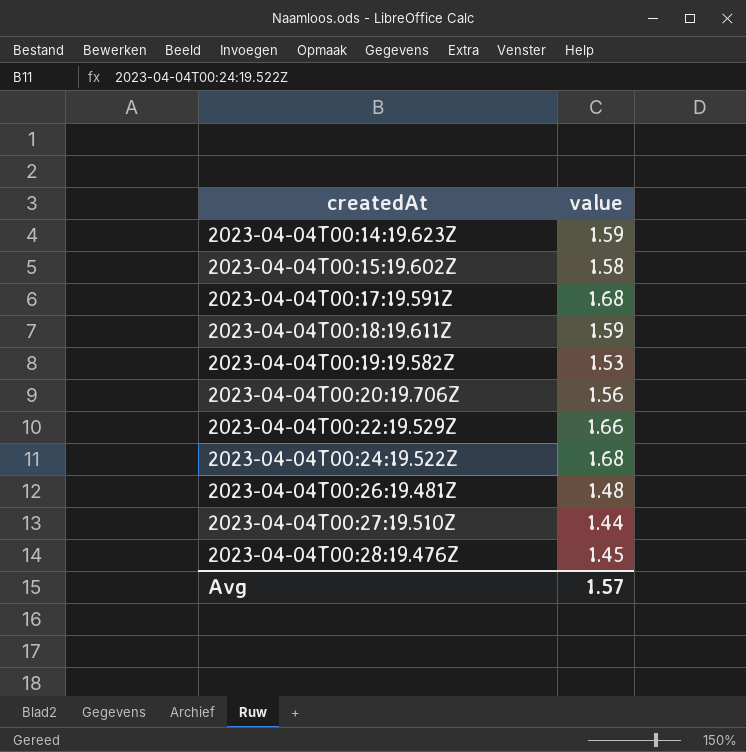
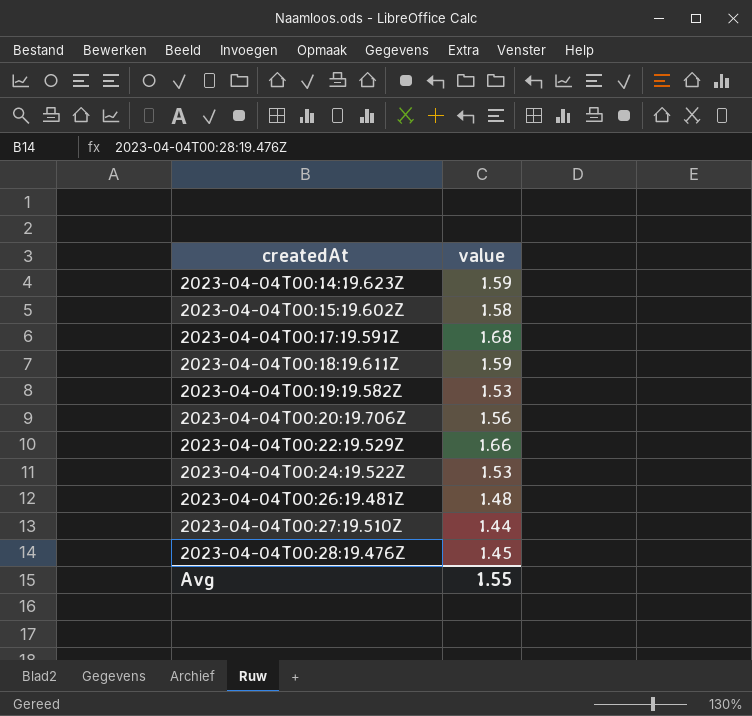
2023-04-04T00:24:19.522Z | value: 1.68 -> 1.53
Avg | value: 1.57 -> 1.55

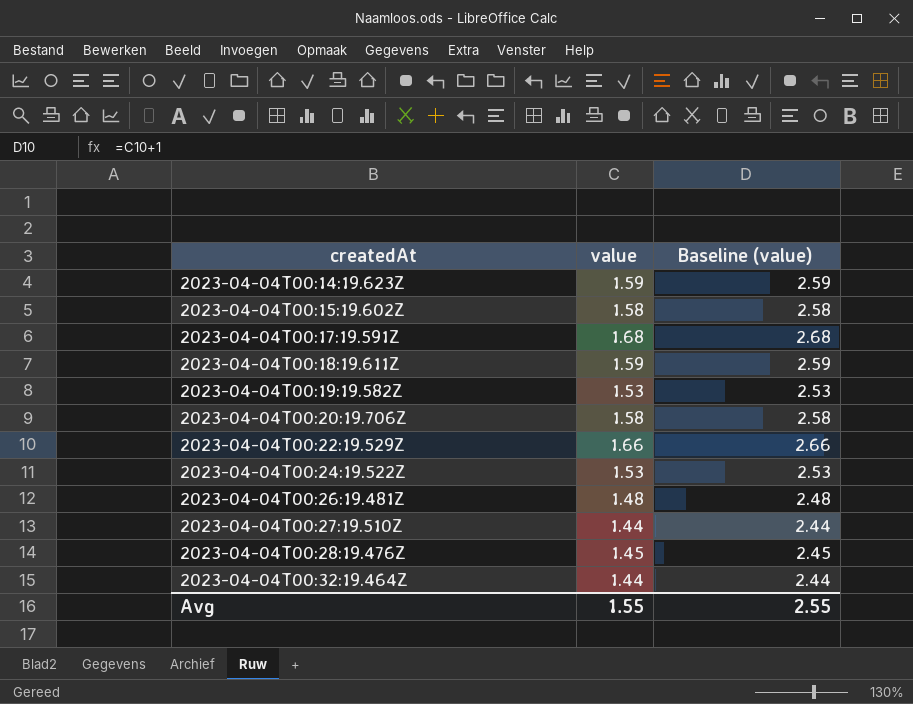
column Baseline (value) | formula: none -> [value] + 1
2023-04-04T00:20:19.706Z | value: 1.56 -> 1.58
row 2023-04-04T00:32:19.464Z: none -> 1.44 | 2.44

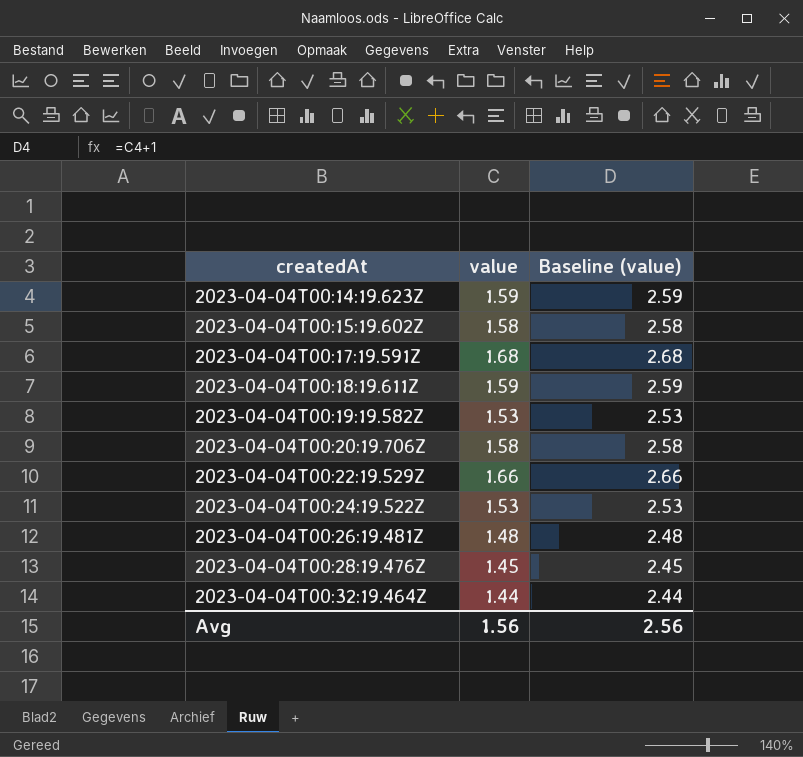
row 2023-04-04T00:27:19.510Z: 1.44 | 2.44 -> none
Avg | value: 1.55 -> 1.56
Avg | Baseline (value): 2.55 -> 2.56

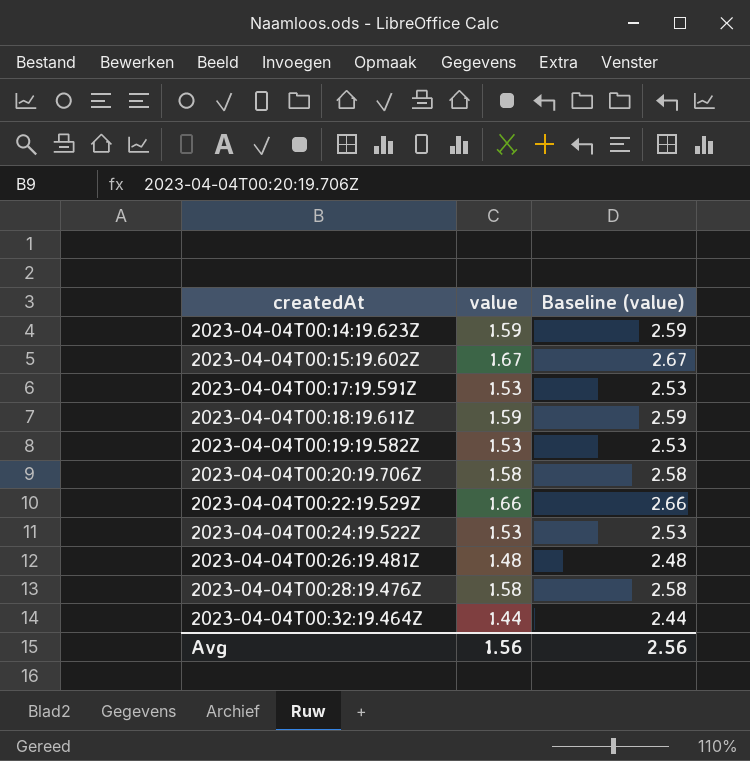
2023-04-04T00:15:19.602Z | value: 1.58 -> 1.67
2023-04-04T00:15:19.602Z | Baseline (value): 2.58 -> 2.67
2023-04-04T00:17:19.591Z | value: 1.68 -> 1.53
2023-04-04T00:17:19.591Z | Baseline (value): 2.68 -> 2.53
2023-04-04T00:28:19.476Z | value: 1.45 -> 1.58
2023-04-04T00:28:19.476Z | Baseline (value): 2.45 -> 2.58

